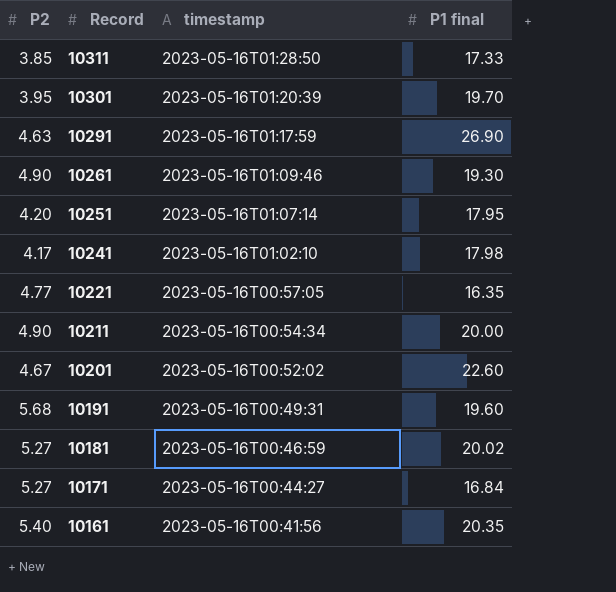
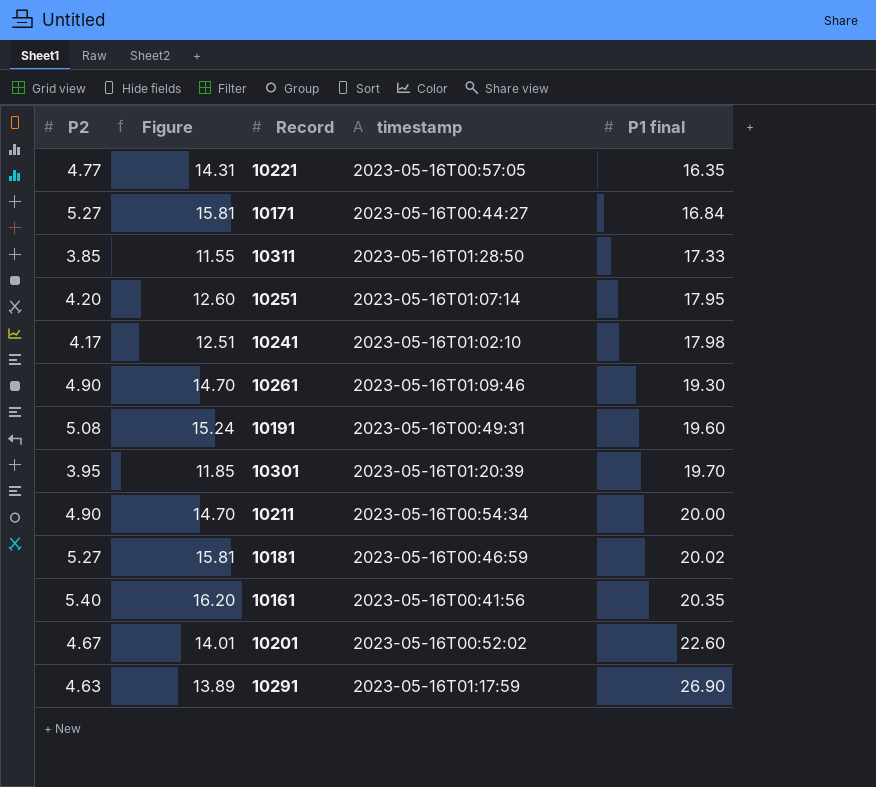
row order: Record descending -> P1 final ascending
column Figure | formula: none -> [P2] * 3
10191 | P2: 5.68 -> 5.08

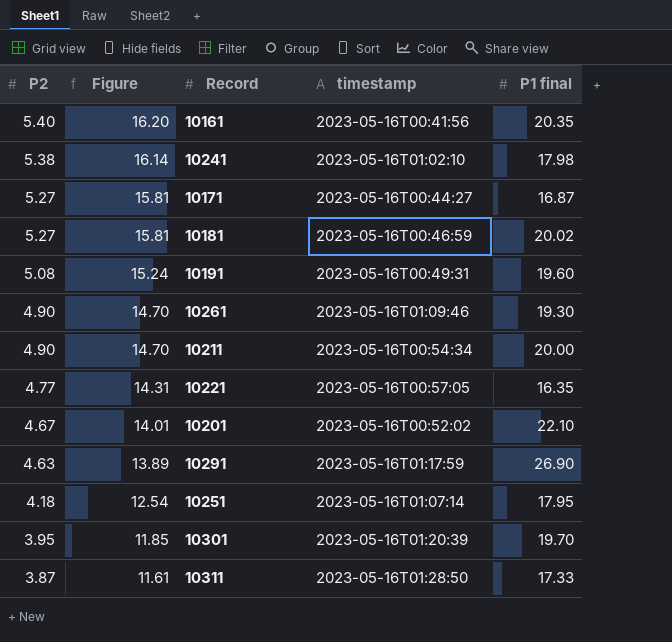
row order: P1 final ascending -> P2 descending
10241 | P2: 4.17 -> 5.38
10241 | Figure: 12.51 -> 16.14
10171 | P1 final: 16.84 -> 16.87
10201 | P1 final: 22.60 -> 22.10
10251 | P2: 4.20 -> 4.18
10251 | Figure: 12.60 -> 12.54
10311 | P2: 3.85 -> 3.87
10311 | Figure: 11.55 -> 11.61

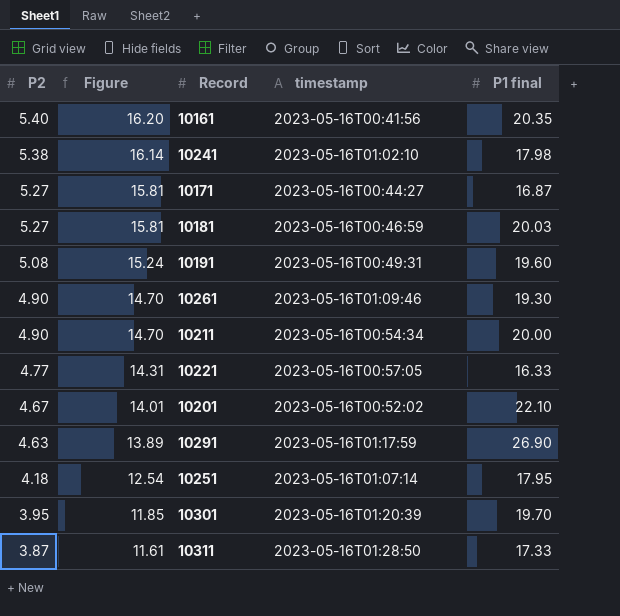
10181 | P1 final: 20.02 -> 20.03
10221 | P1 final: 16.35 -> 16.33

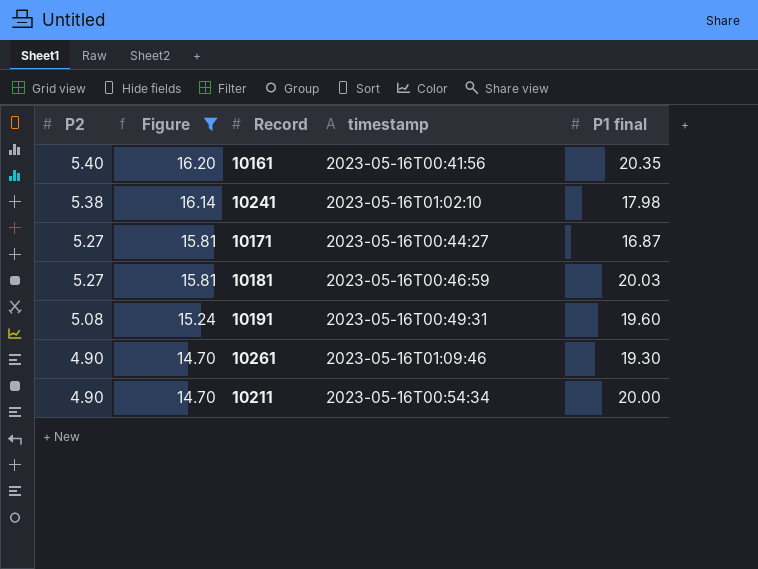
filter: none -> Figure >= 14.70

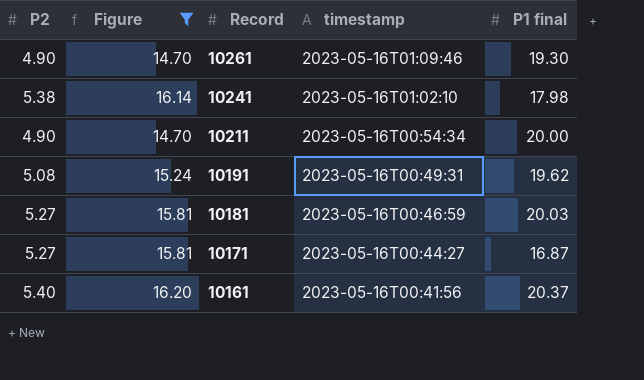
row order: P2 descending -> Record descending
10191 | P1 final: 19.60 -> 19.62
10161 | P1 final: 20.35 -> 20.37

